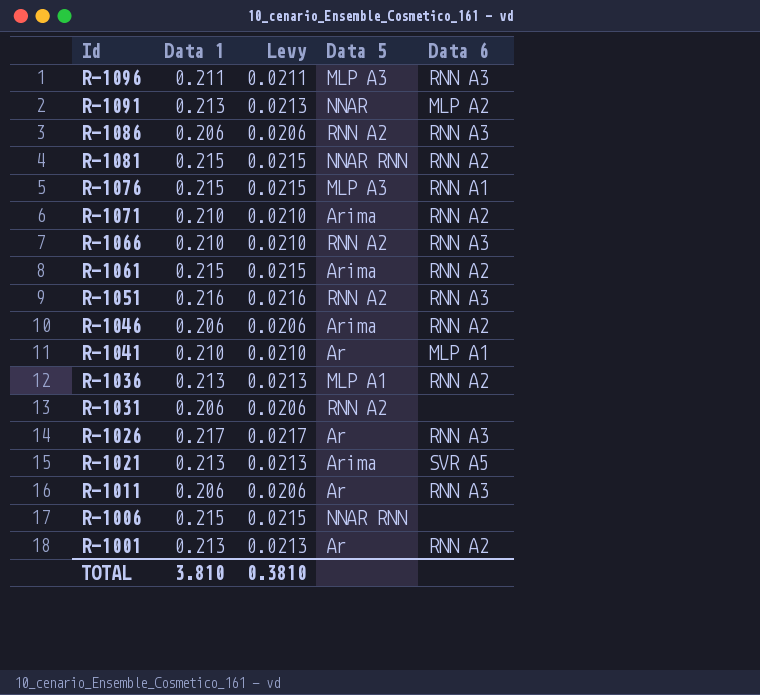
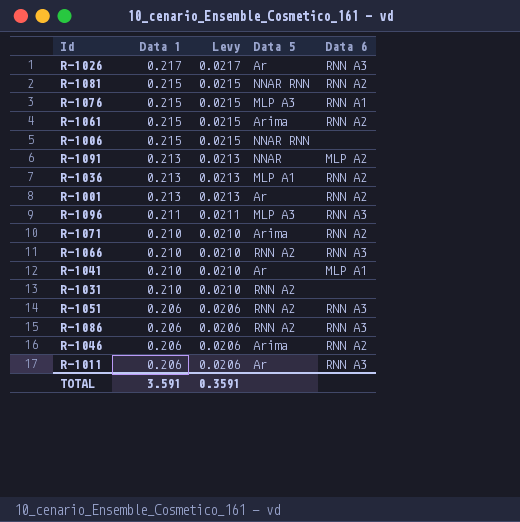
row order: Id descending -> Data 1 descending
row R-1021: 0.213 | 0.0213 | Arima | SVR A5 -> none
R-1031 | Data 1: 0.206 -> 0.210
R-1031 | Levy: 0.0206 -> 0.0210
R-1051 | Data 1: 0.216 -> 0.206
R-1051 | Levy: 0.0216 -> 0.0206
TOTAL | Data 1: 3.810 -> 3.591
TOTAL | Levy: 0.3810 -> 0.3591

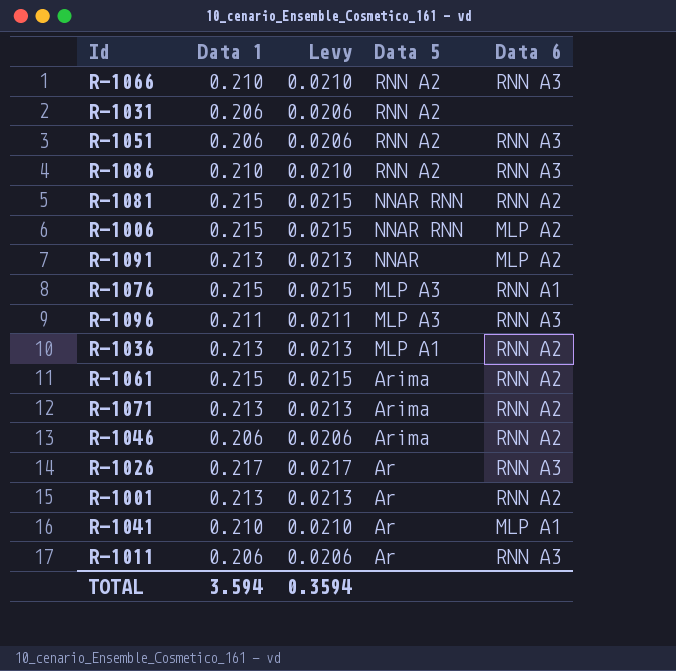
row order: Data 1 descending -> Data 5 descending
R-1031 | Data 1: 0.210 -> 0.206
R-1031 | Levy: 0.0210 -> 0.0206
R-1086 | Data 1: 0.206 -> 0.210
R-1086 | Levy: 0.0206 -> 0.0210
R-1006 | Data 6: none -> MLP A2
R-1071 | Data 1: 0.210 -> 0.213
R-1071 | Levy: 0.0210 -> 0.0213
TOTAL | Data 1: 3.591 -> 3.594
TOTAL | Levy: 0.3591 -> 0.3594

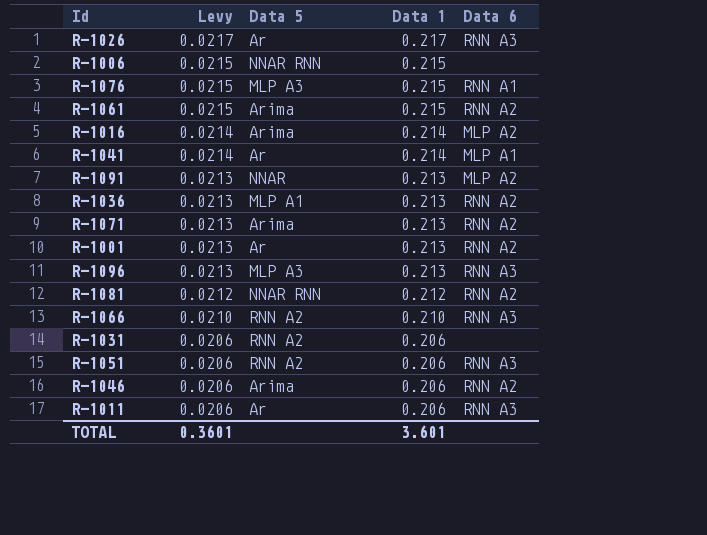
row order: Data 5 descending -> Levy descending
column Data 1 | position: 2 -> 4
row R-1086: 0.210 | 0.0210 | RNN A2 | RNN A3 -> none
R-1006 | Data 6: MLP A2 -> none
row R-1016: none -> 0.0214 | Arima | 0.214 | MLP A2
R-1041 | Levy: 0.0210 -> 0.0214
R-1041 | Data 1: 0.210 -> 0.214
R-1096 | Levy: 0.0211 -> 0.0213
R-1096 | Data 1: 0.211 -> 0.213
R-1081 | Levy: 0.0215 -> 0.0212
R-1081 | Data 1: 0.215 -> 0.212
TOTAL | Levy: 0.3594 -> 0.3601
TOTAL | Data 1: 3.594 -> 3.601

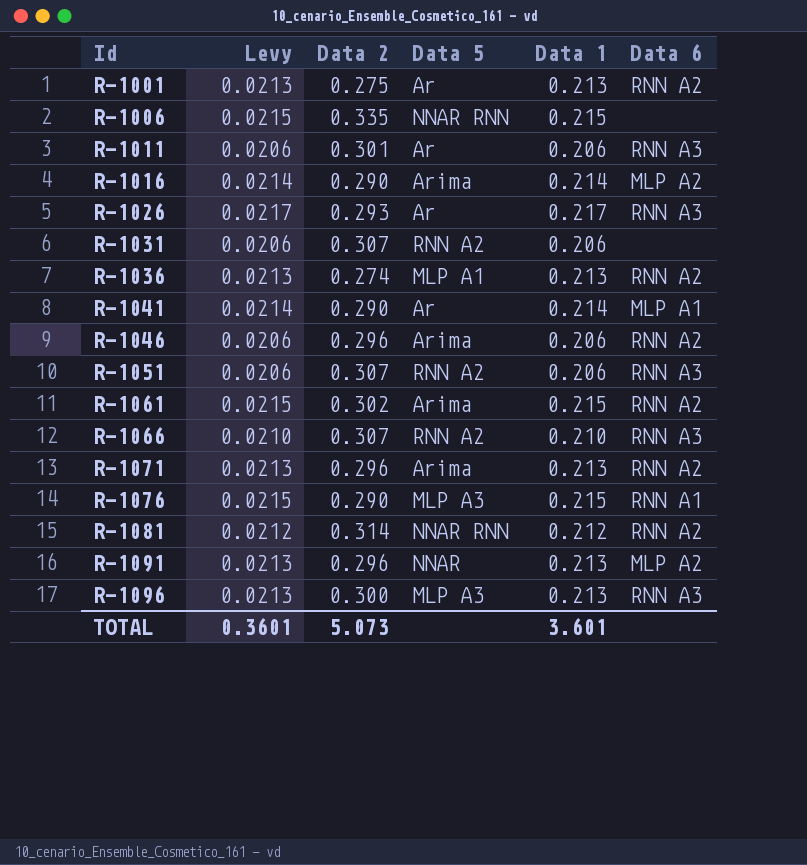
row order: Levy descending -> Id ascending
column Data 2 | position: none -> 3

